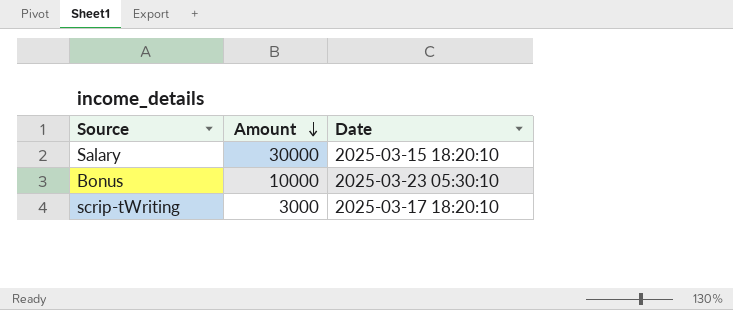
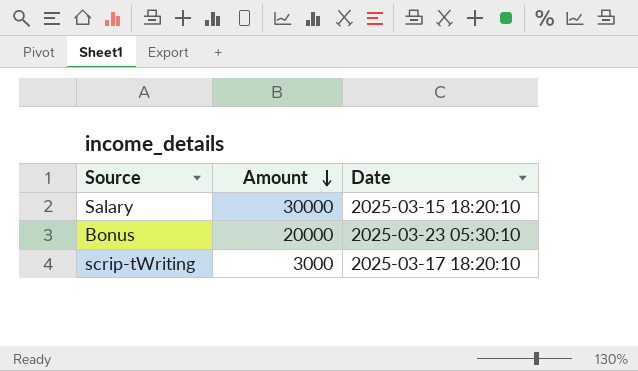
Bonus | Amount: 10000 -> 20000

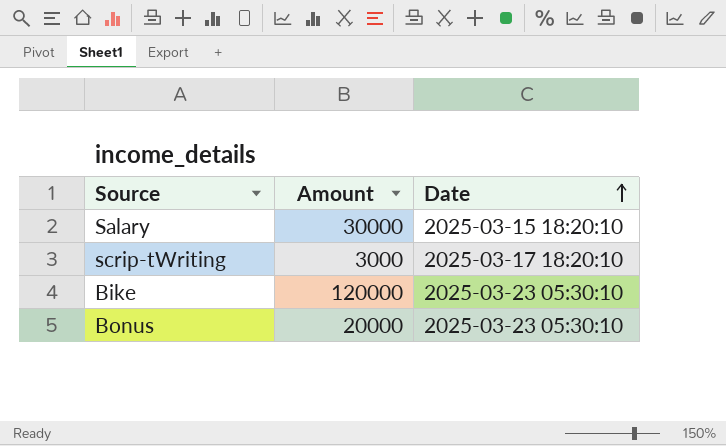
row order: Amount descending -> Date ascending
row Bike: none -> 120000 | 2025-03-23 05:30:10

